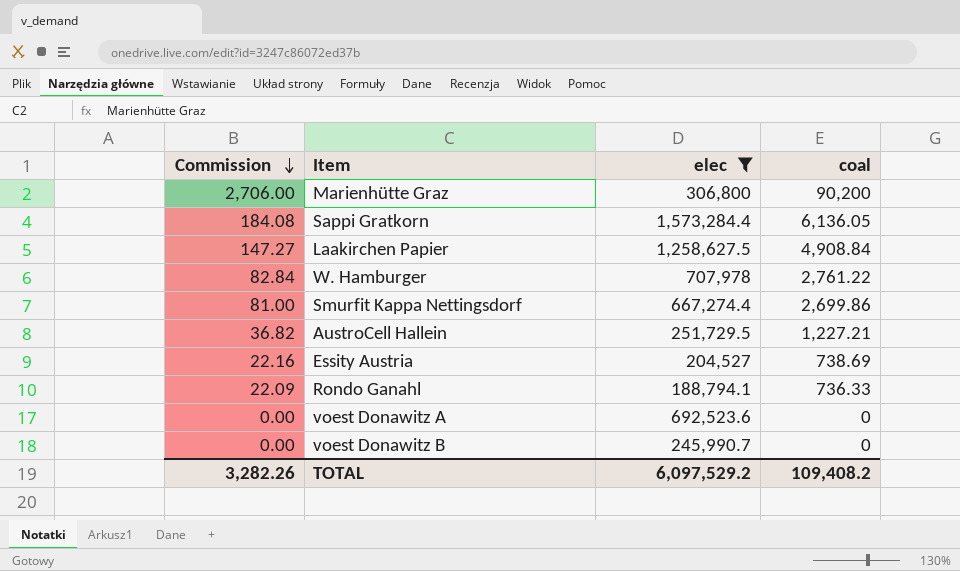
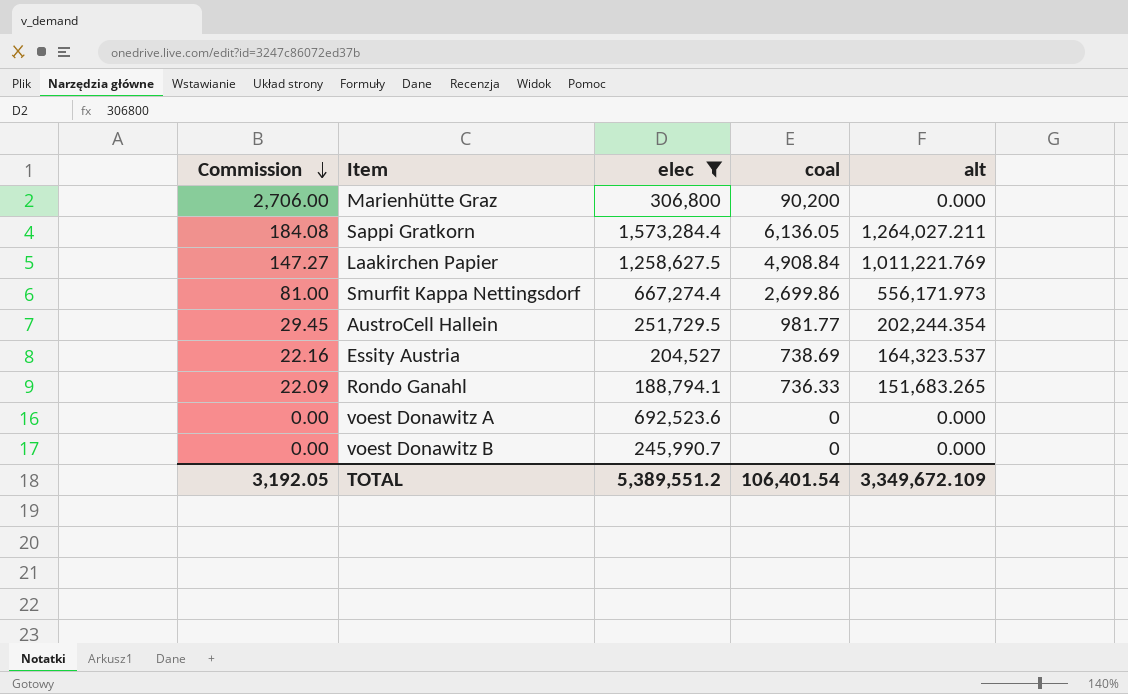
column alt | position: none -> 5
row W. Hamburger: 82.84 | 707,978 | 2,761.22 -> none
AustroCell Hallein | Commission: 36.82 -> 29.45
AustroCell Hallein | coal: 1,227.21 -> 981.77
TOTAL | Commission: 3,282.26 -> 3,192.05
TOTAL | elec: 6,097,529.2 -> 5,389,551.2
TOTAL | coal: 109,408.2 -> 106,401.54

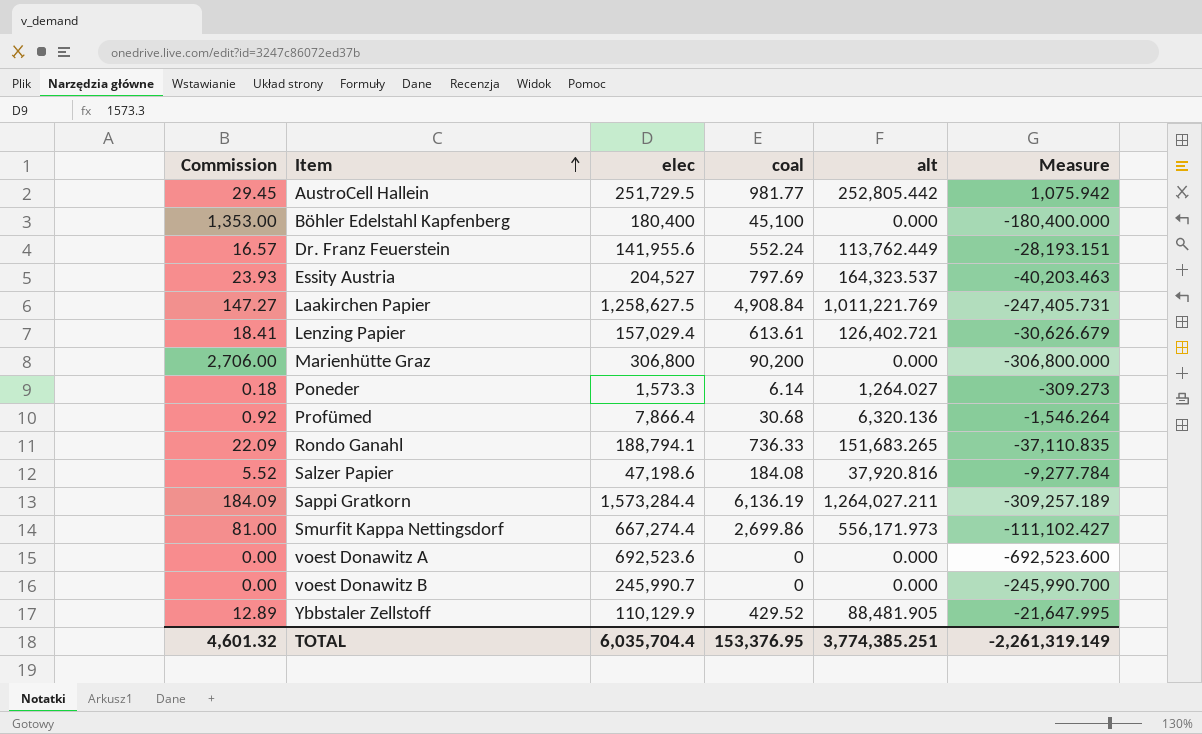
filter: elec >= 188,794.1 -> none
row order: Commission descending -> Item ascending
column Measure | formula: none -> [alt] - [elec]
AustroCell Hallein | alt: 202,244.354 -> 252,805.442
Essity Austria | Commission: 22.16 -> 23.93
Essity Austria | coal: 738.69 -> 797.69
Sappi Gratkorn | Commission: 184.08 -> 184.09
Sappi Gratkorn | coal: 6,136.05 -> 6,136.19
TOTAL | Commission: 3,192.05 -> 4,601.32
TOTAL | elec: 5,389,551.2 -> 6,035,704.4
TOTAL | coal: 106,401.54 -> 153,376.95
TOTAL | alt: 3,349,672.109 -> 3,774,385.251

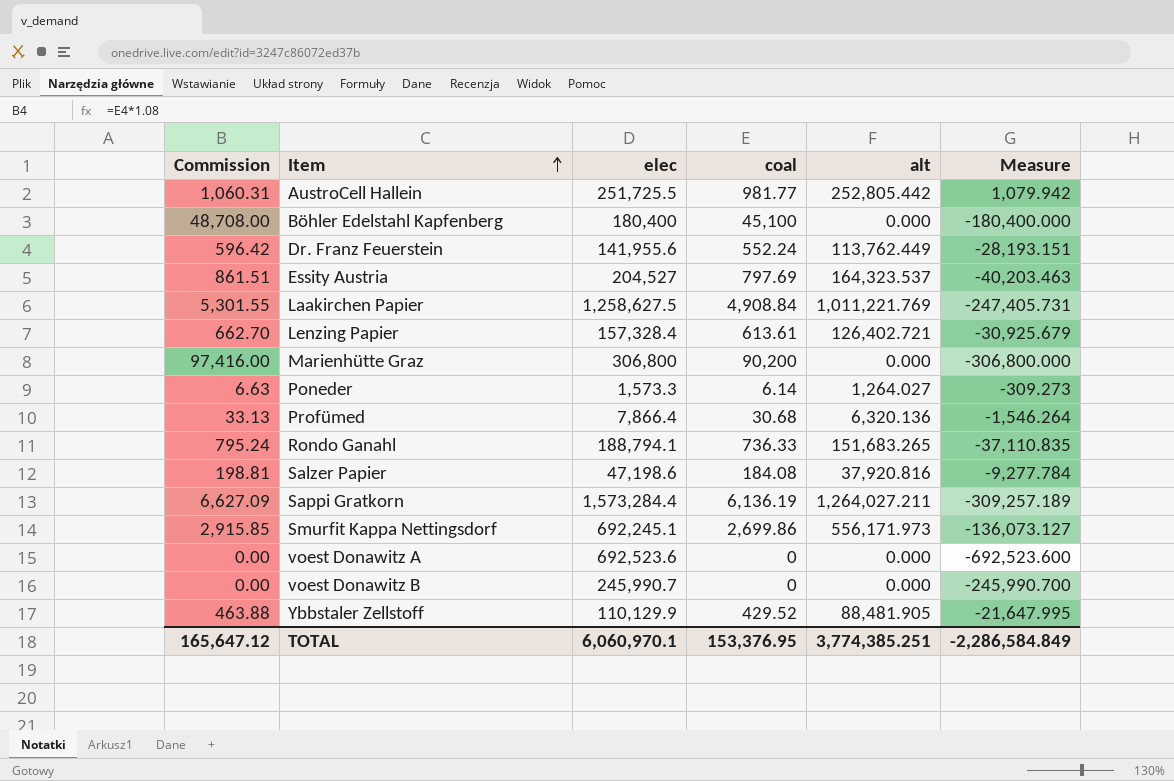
column Commission | formula: [coal] * 0.03 -> [coal] * 1.08
AustroCell Hallein | elec: 251,729.5 -> 251,725.5
AustroCell Hallein | Measure: 1,075.942 -> 1,079.942
Lenzing Papier | elec: 157,029.4 -> 157,328.4
Lenzing Papier | Measure: -30,626.679 -> -30,925.679
Smurfit Kappa Nettingsdorf | elec: 667,274.4 -> 692,245.1
Smurfit Kappa Nettingsdorf | Measure: -111,102.427 -> -136,073.127
TOTAL | Commission: 4,601.32 -> 165,647.12
TOTAL | elec: 6,035,704.4 -> 6,060,970.1
TOTAL | Measure: -2,261,319.149 -> -2,286,584.849

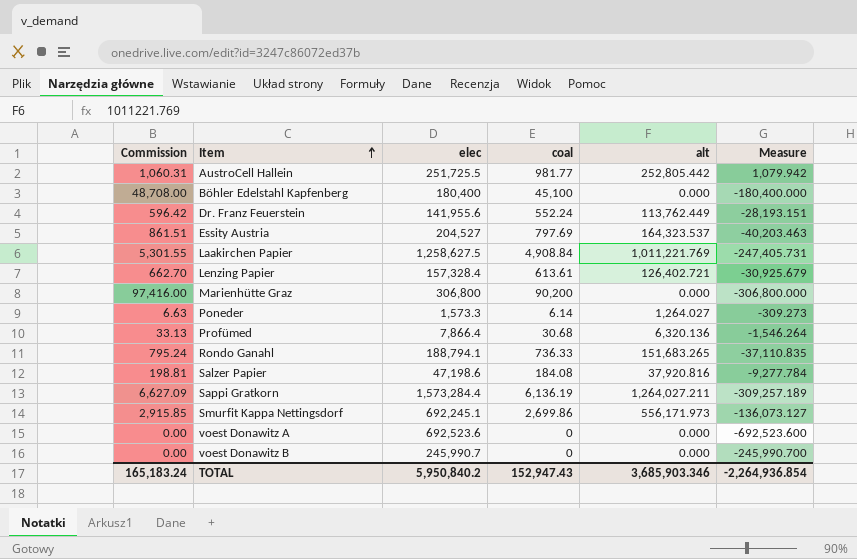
row Ybbstaler Zellstoff: 463.88 | 110,129.9 | 429.52 | 88,481.905 | -21,647.995 -> none
TOTAL | Commission: 165,647.12 -> 165,183.24
TOTAL | elec: 6,060,970.1 -> 5,950,840.2
TOTAL | coal: 153,376.95 -> 152,947.43
TOTAL | alt: 3,774,385.251 -> 3,685,903.346
TOTAL | Measure: -2,286,584.849 -> -2,264,936.854

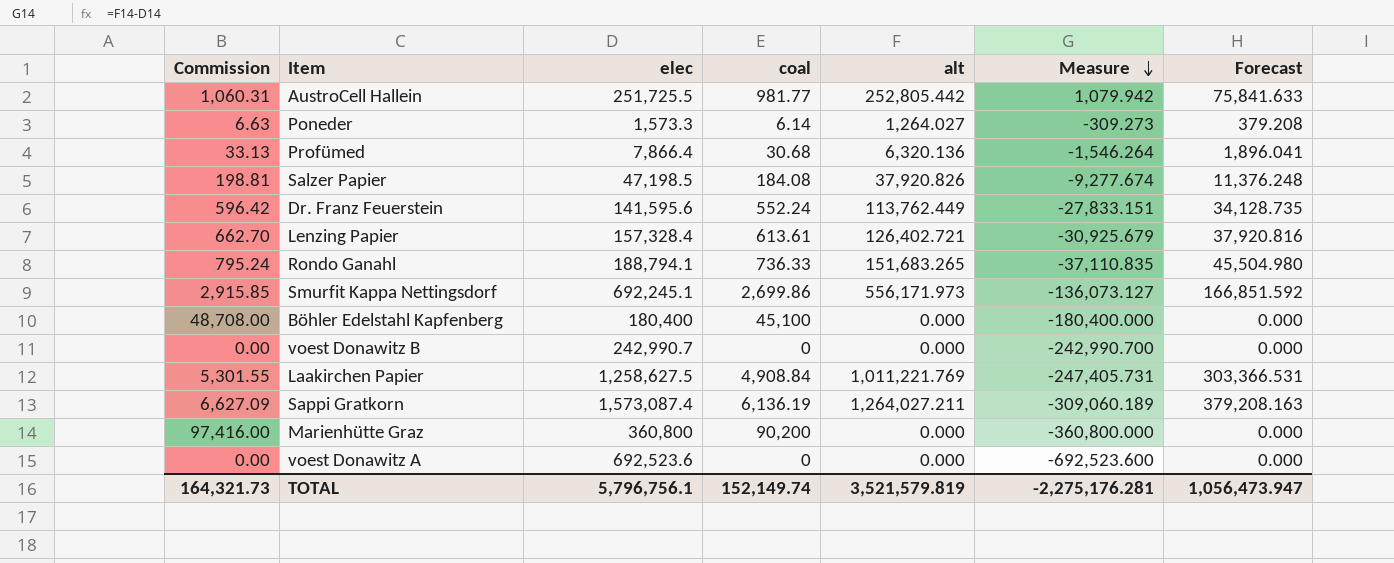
row order: Item ascending -> Measure descending
column Forecast | formula: none -> [alt] * 0.3
row Essity Austria: 861.51 | 204,527 | 797.69 | 164,323.537 | -40,203.463 -> none
Salzer Papier | elec: 47,198.6 -> 47,198.5
Salzer Papier | alt: 37,920.816 -> 37,920.826
Salzer Papier | Measure: -9,277.784 -> -9,277.674
Dr. Franz Feuerstein | elec: 141,955.6 -> 141,595.6
Dr. Franz Feuerstein | Measure: -28,193.151 -> -27,833.151
voest Donawitz B | elec: 245,990.7 -> 242,990.7
voest Donawitz B | Measure: -245,990.700 -> -242,990.700
Sappi Gratkorn | elec: 1,573,284.4 -> 1,573,087.4
Sappi Gratkorn | Measure: -309,257.189 -> -309,060.189
Marienhütte Graz | elec: 306,800 -> 360,800
Marienhütte Graz | Measure: -306,800.000 -> -360,800.000
TOTAL | Commission: 165,183.24 -> 164,321.73
TOTAL | elec: 5,950,840.2 -> 5,796,756.1
TOTAL | coal: 152,947.43 -> 152,149.74
TOTAL | alt: 3,685,903.346 -> 3,521,579.819
TOTAL | Measure: -2,264,936.854 -> -2,275,176.281

